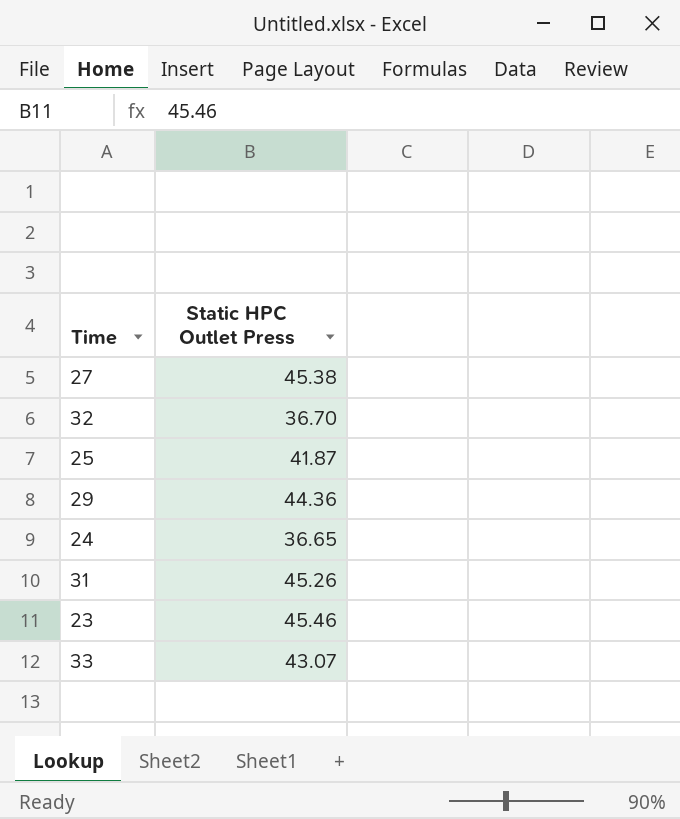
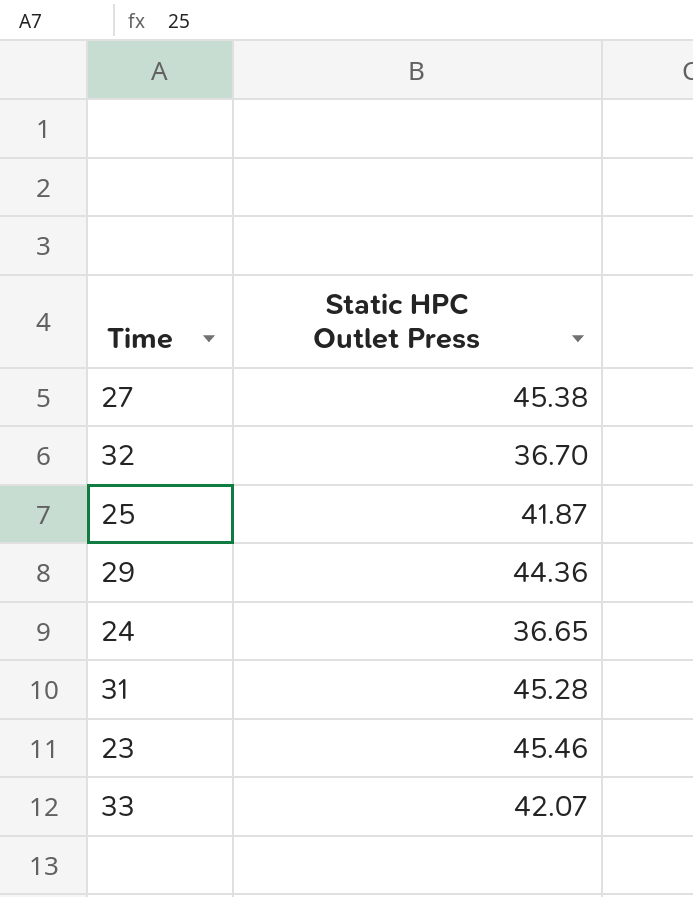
31 | Static HPC Outlet Press: 45.26 -> 45.28
33 | Static HPC Outlet Press: 43.07 -> 42.07

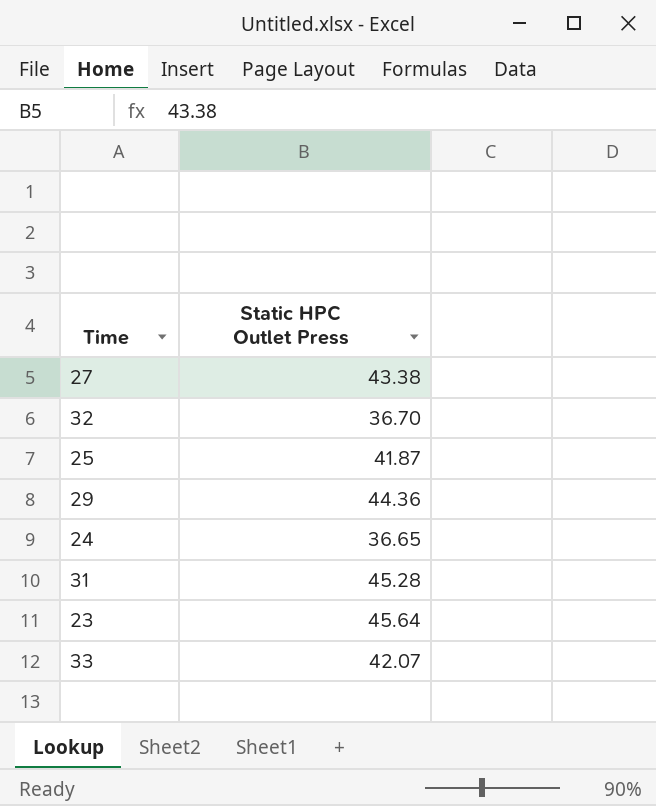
27 | Static HPC Outlet Press: 45.38 -> 43.38
23 | Static HPC Outlet Press: 45.46 -> 45.64

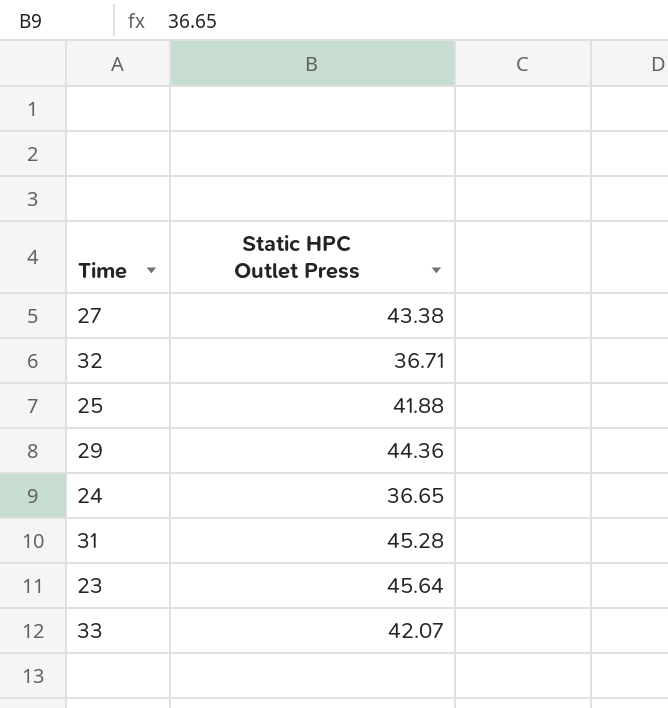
32 | Static HPC Outlet Press: 36.70 -> 36.71
25 | Static HPC Outlet Press: 41.87 -> 41.88

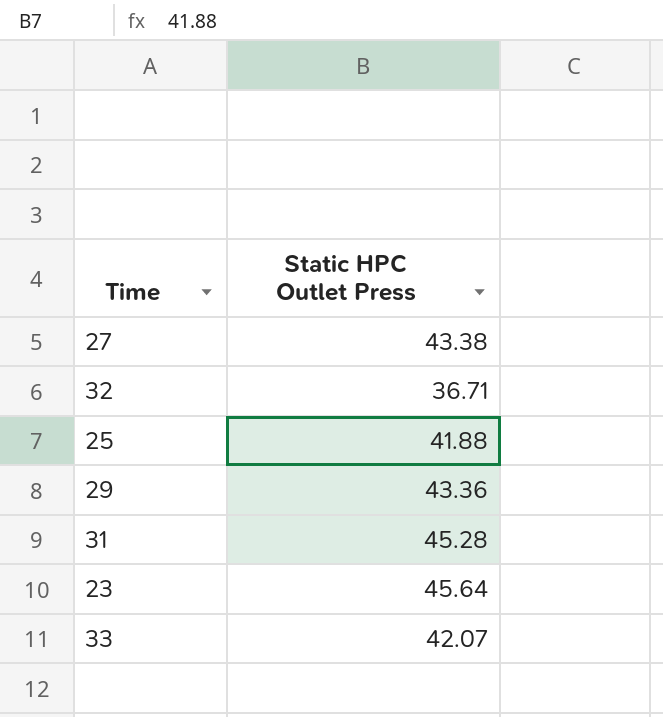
row 24: 36.65 -> none
29 | Static HPC Outlet Press: 44.36 -> 43.36

